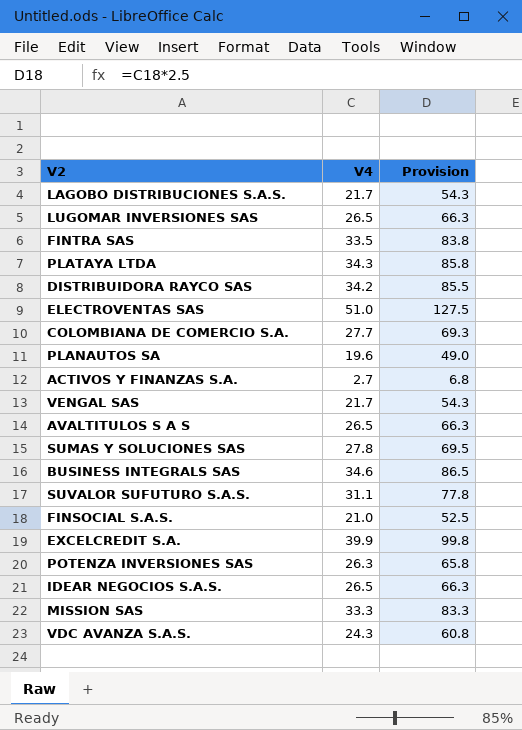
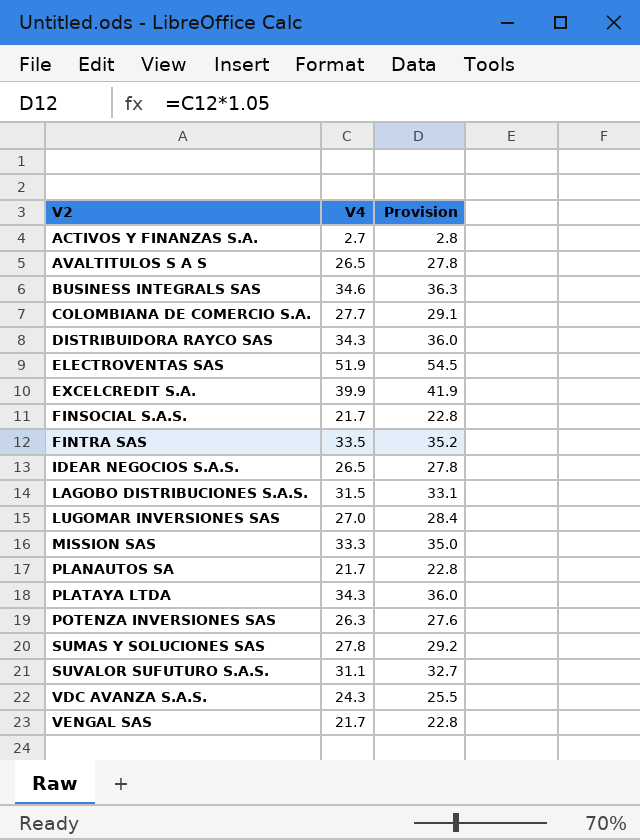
row order: none -> V2 ascending
column Provision | formula: [V4] * 2.5 -> [V4] * 1.05
DISTRIBUIDORA RAYCO SAS | V4: 34.2 -> 34.3
ELECTROVENTAS SAS | V4: 51.0 -> 51.9
FINSOCIAL S.A.S. | V4: 21.0 -> 21.7
LAGOBO DISTRIBUCIONES S.A.S. | V4: 21.7 -> 31.5
LUGOMAR INVERSIONES SAS | V4: 26.5 -> 27.0
PLANAUTOS SA | V4: 19.6 -> 21.7

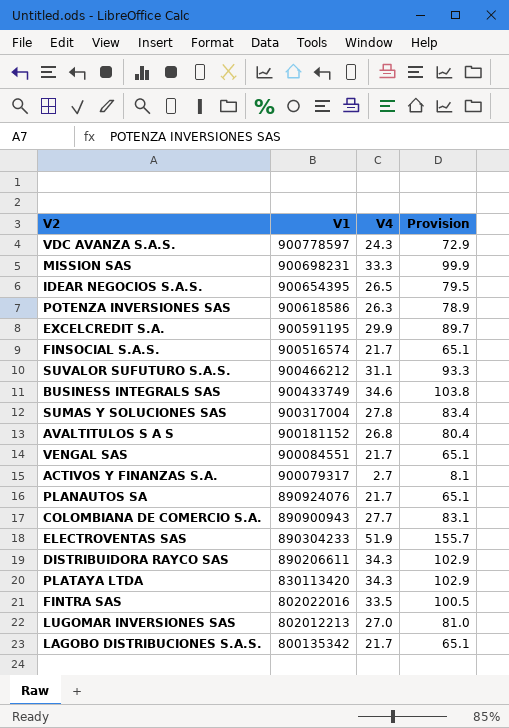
row order: V2 ascending -> V1 descending
column V1 | position: none -> 2
column Provision | formula: [V4] * 1.05 -> [V4] * 3
EXCELCREDIT S.A. | V4: 39.9 -> 29.9
AVALTITULOS S A S | V4: 26.5 -> 26.8
LAGOBO DISTRIBUCIONES S.A.S. | V4: 31.5 -> 21.7

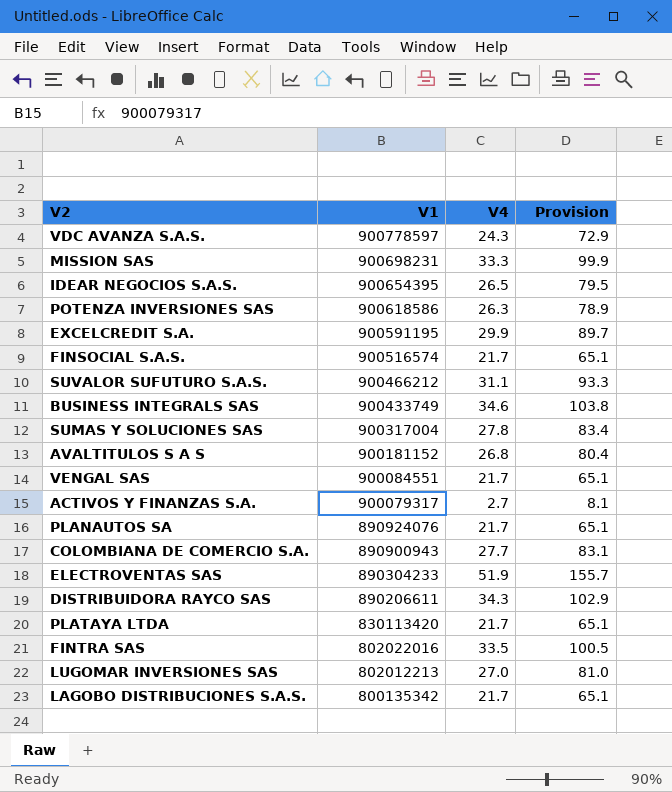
PLATAYA LTDA | V4: 34.3 -> 21.7
PLATAYA LTDA | Provision: 102.9 -> 65.1

